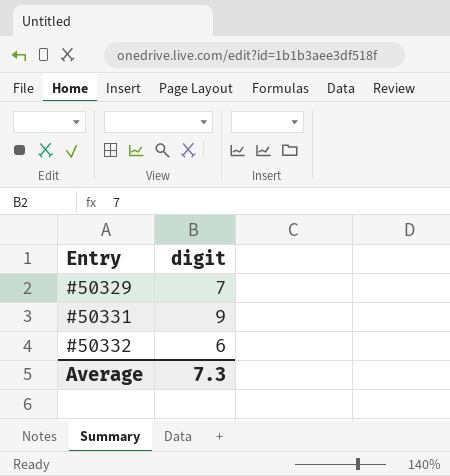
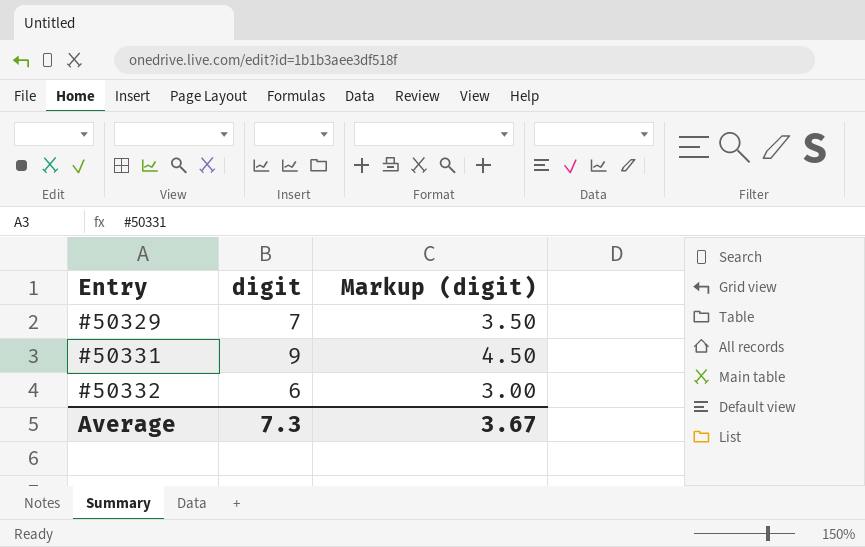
column Markup (digit) | formula: none -> [digit] * 0.5

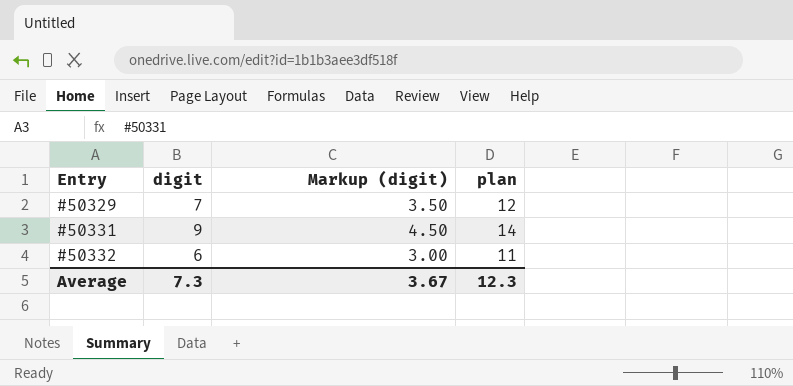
column plan | formula: none -> [digit] + 5

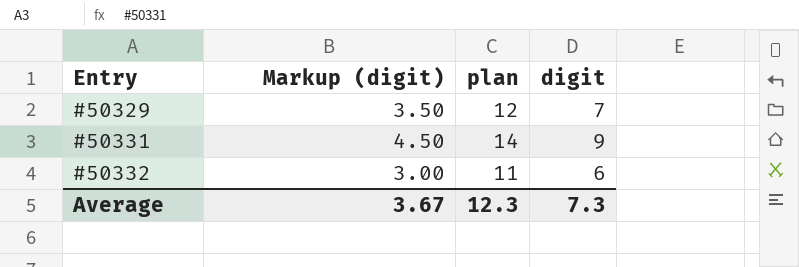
column digit | position: 2 -> 4

